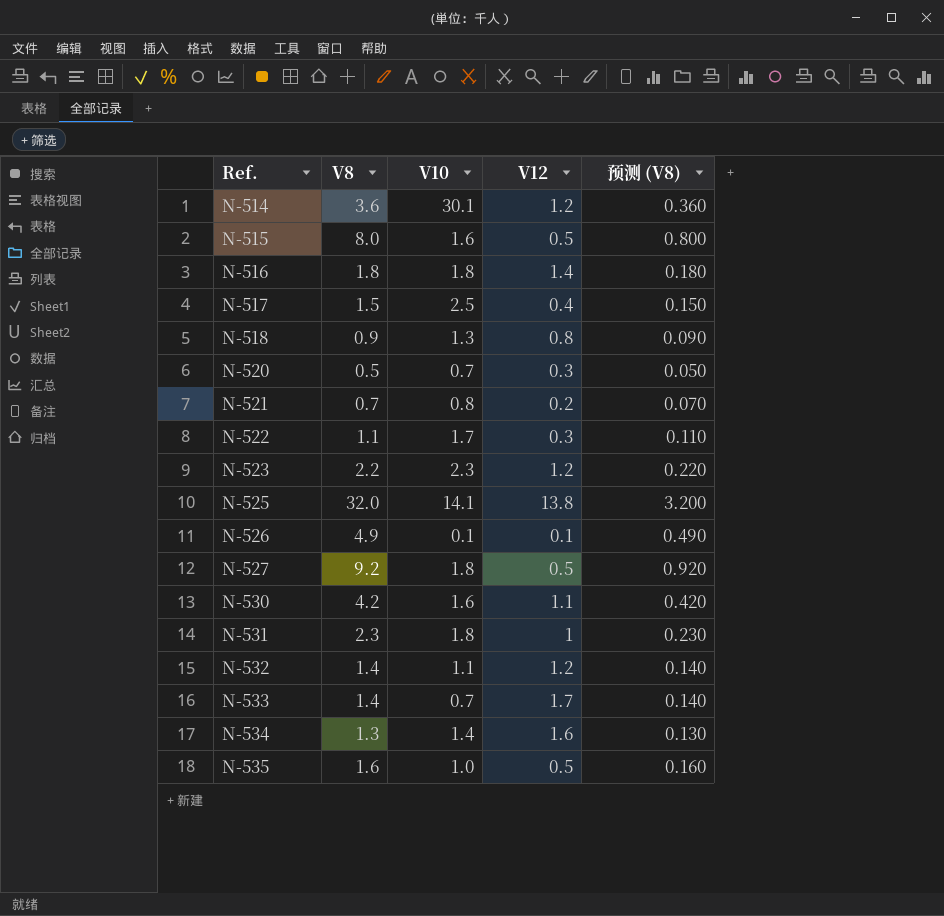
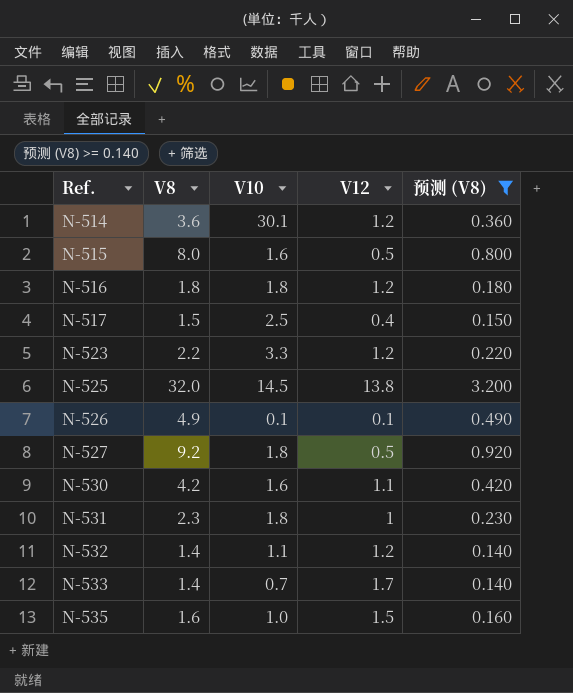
filter: none -> 预测 (V8) >= 0.140
N-516 | V12: 1.4 -> 1.2
N-523 | V10: 2.3 -> 3.3
N-525 | V10: 14.1 -> 14.5
N-535 | V12: 0.5 -> 1.5

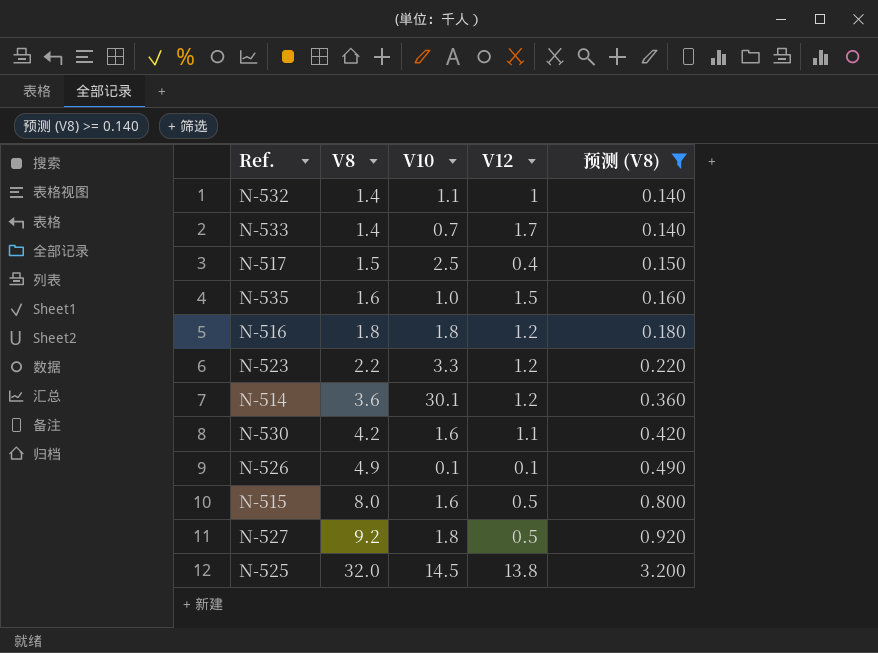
row order: Ref. ascending -> V8 ascending
row N-531: 2.3 | 1.8 | 1 | 0.230 -> none
N-532 | V12: 1.2 -> 1

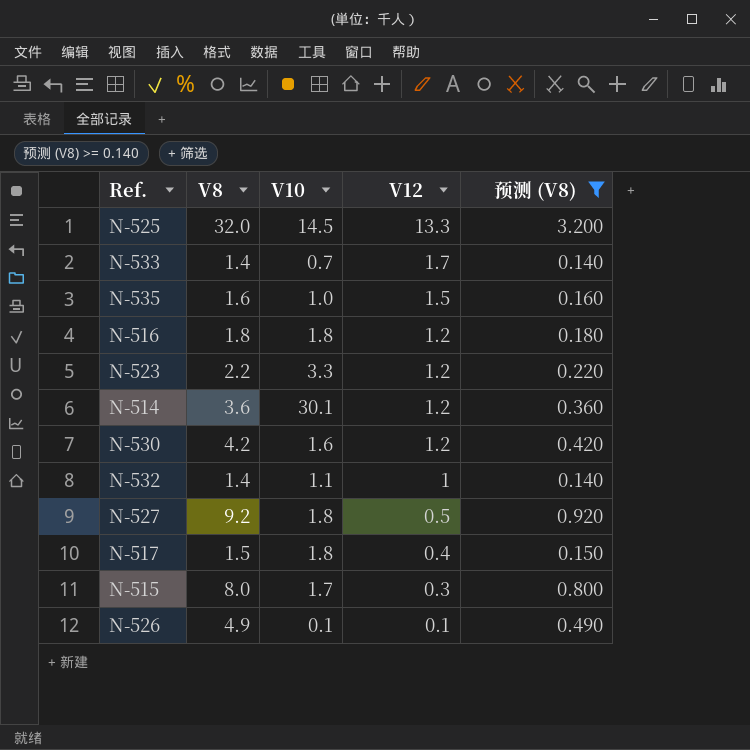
row order: V8 ascending -> V12 descending
N-525 | V12: 13.8 -> 13.3
N-530 | V12: 1.1 -> 1.2
N-517 | V10: 2.5 -> 1.8
N-515 | V10: 1.6 -> 1.7
N-515 | V12: 0.5 -> 0.3

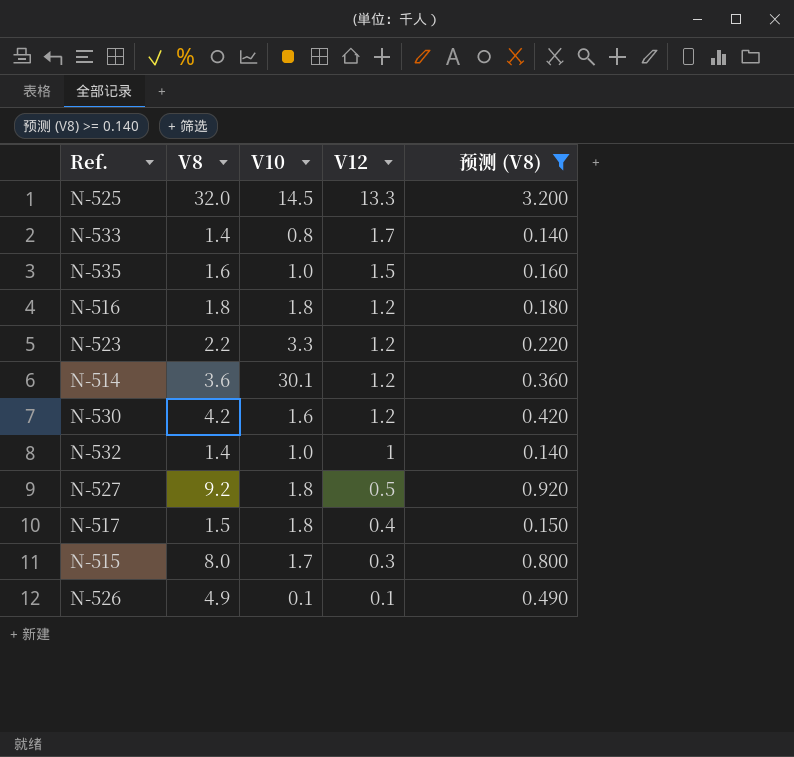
N-533 | V10: 0.7 -> 0.8
N-532 | V10: 1.1 -> 1.0

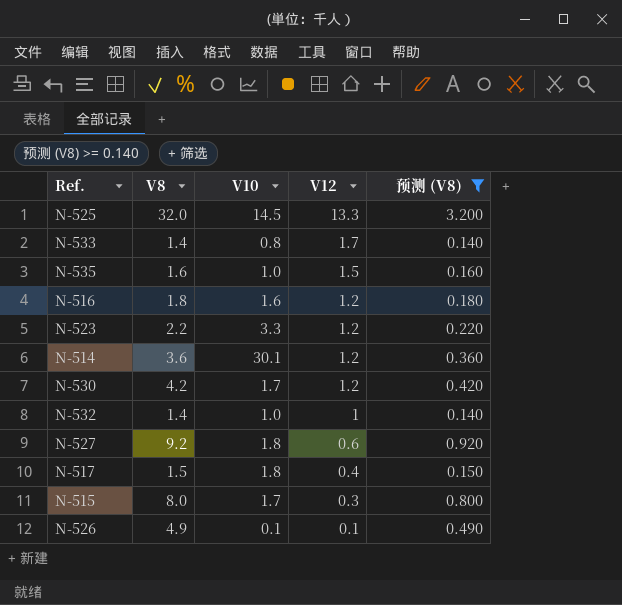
N-516 | V10: 1.8 -> 1.6
N-530 | V10: 1.6 -> 1.7
N-527 | V12: 0.5 -> 0.6

